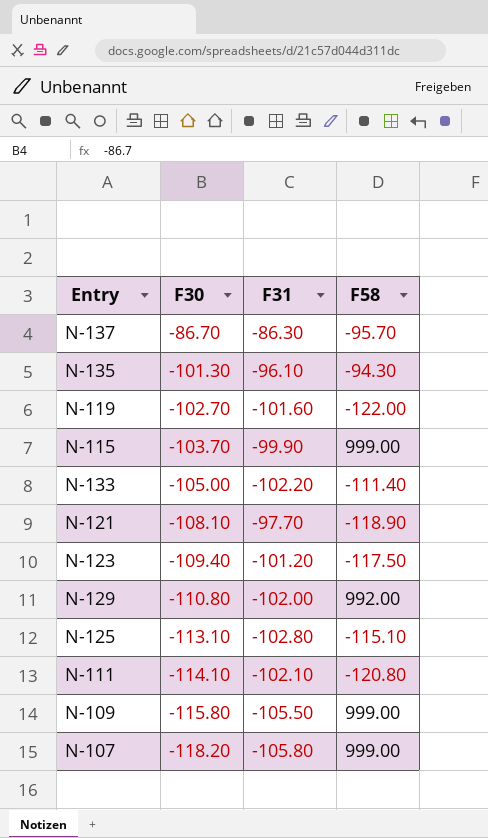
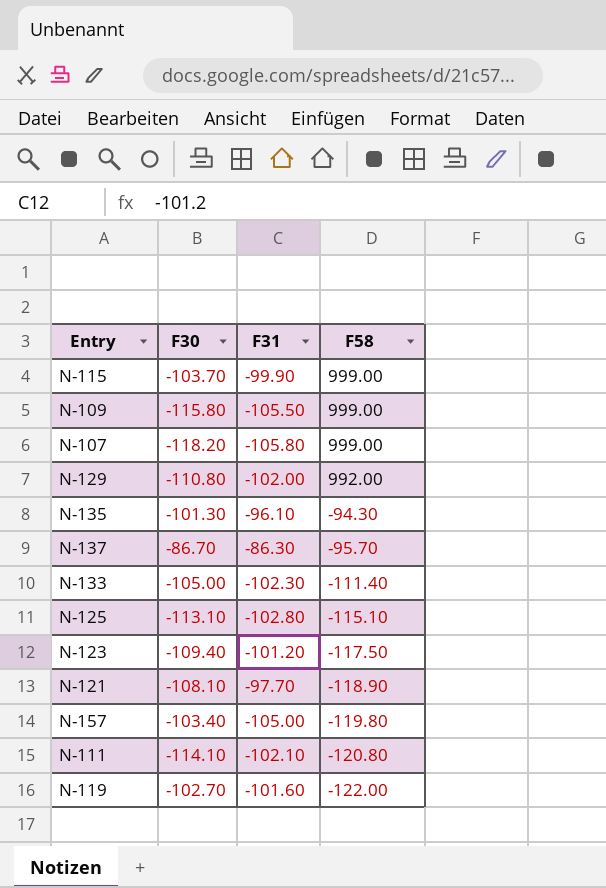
row order: F30 descending -> F58 descending
N-133 | F31: -102.20 -> -102.30
row N-157: none -> -103.40 | -105.00 | -119.80

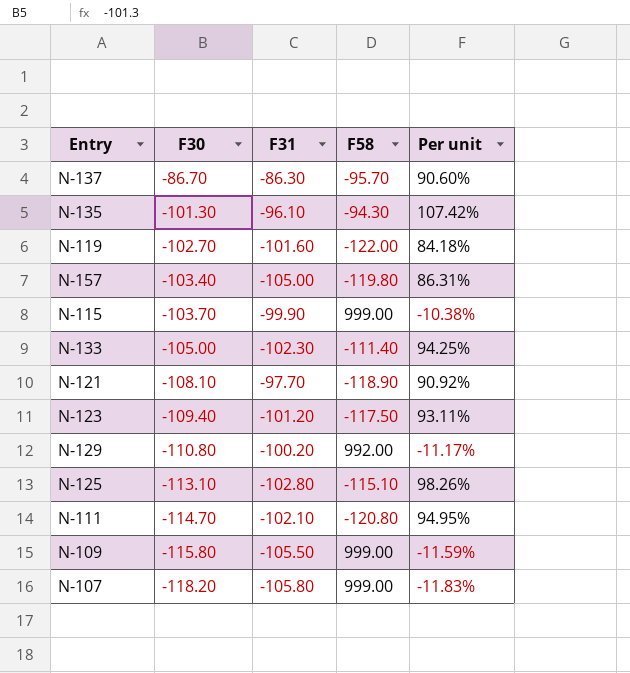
row order: F58 descending -> F30 descending
column Per unit | formula: none -> [F30] / [F58]
N-129 | F31: -102.00 -> -100.20
N-111 | F30: -114.10 -> -114.70

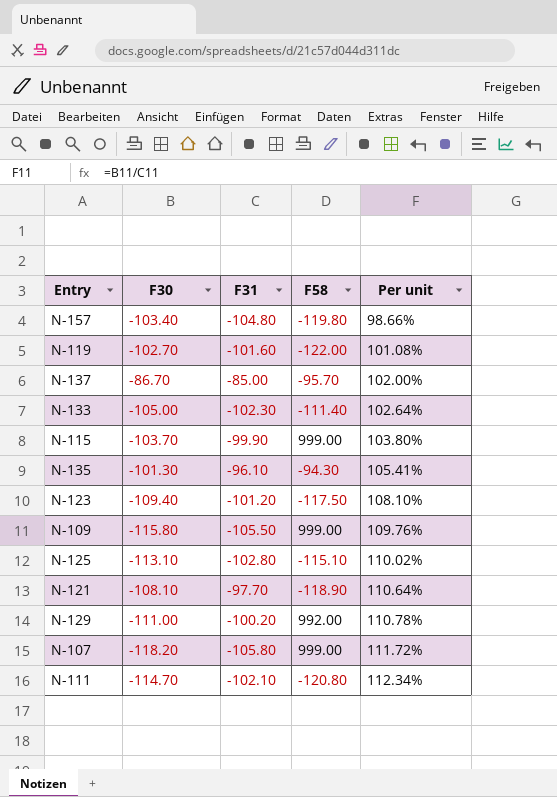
row order: F30 descending -> Per unit ascending
column Per unit | formula: [F30] / [F58] -> [F30] / [F31]
N-157 | F31: -105.00 -> -104.80
N-137 | F31: -86.30 -> -85.00
N-129 | F30: -110.80 -> -111.00

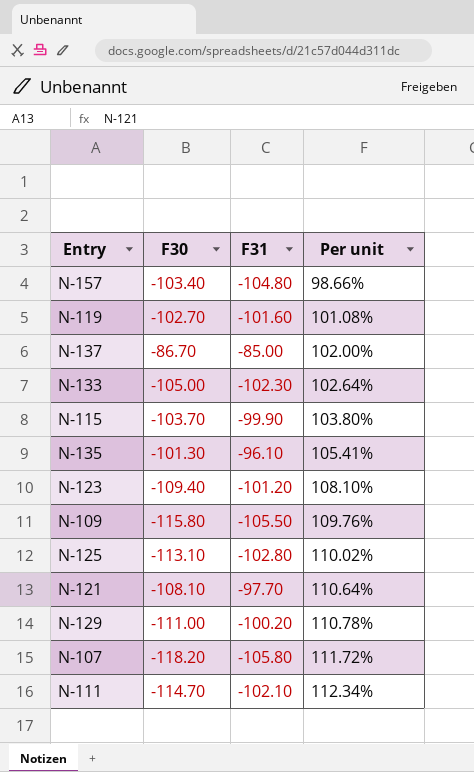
column F58 | position: 4 -> none

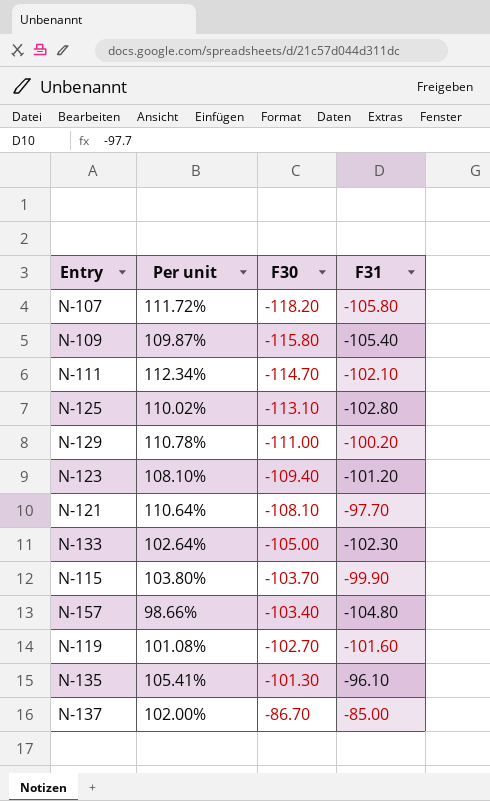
row order: Per unit ascending -> F30 ascending
column Per unit | position: 4 -> 2
N-109 | Per unit: 109.76% -> 109.87%
N-109 | F31: -105.50 -> -105.40

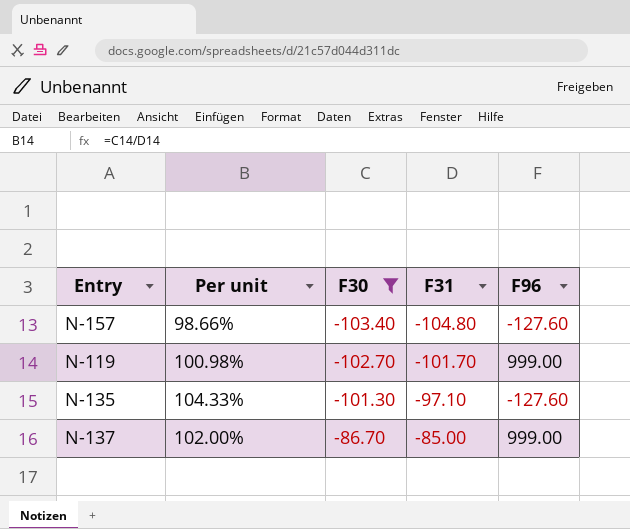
filter: none -> F30 >= -103.40
column F96 | position: none -> 5
N-119 | Per unit: 101.08% -> 100.98%
N-119 | F31: -101.60 -> -101.70
N-135 | Per unit: 105.41% -> 104.33%
N-135 | F31: -96.10 -> -97.10

